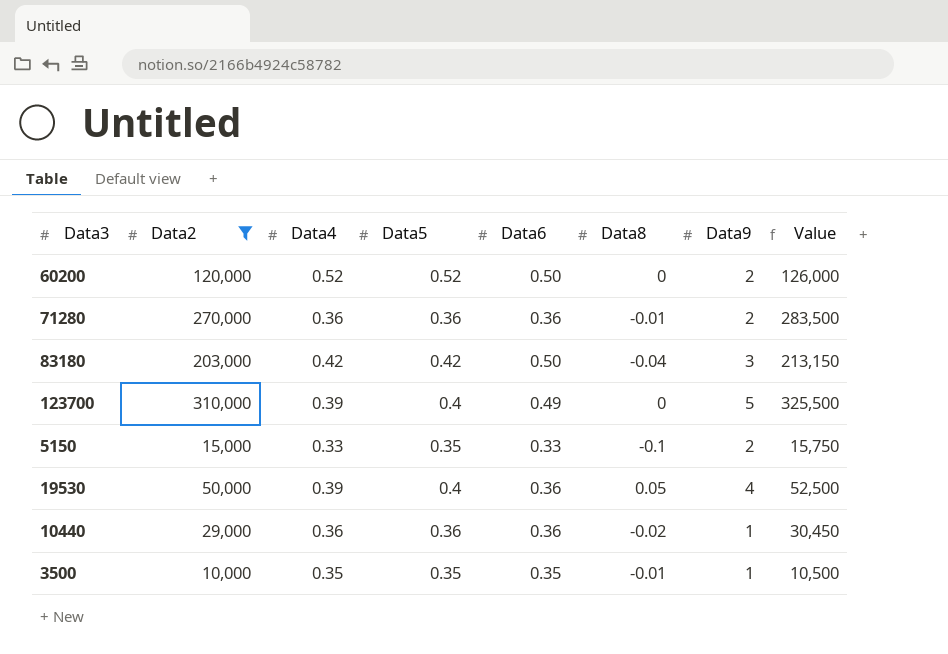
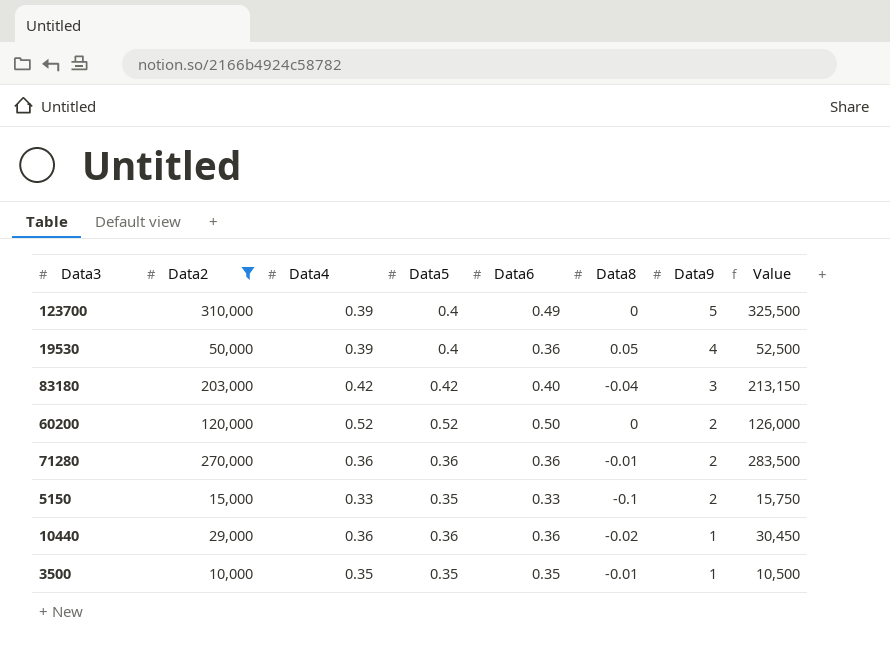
row order: none -> Data9 descending
83180 | Data6: 0.50 -> 0.40

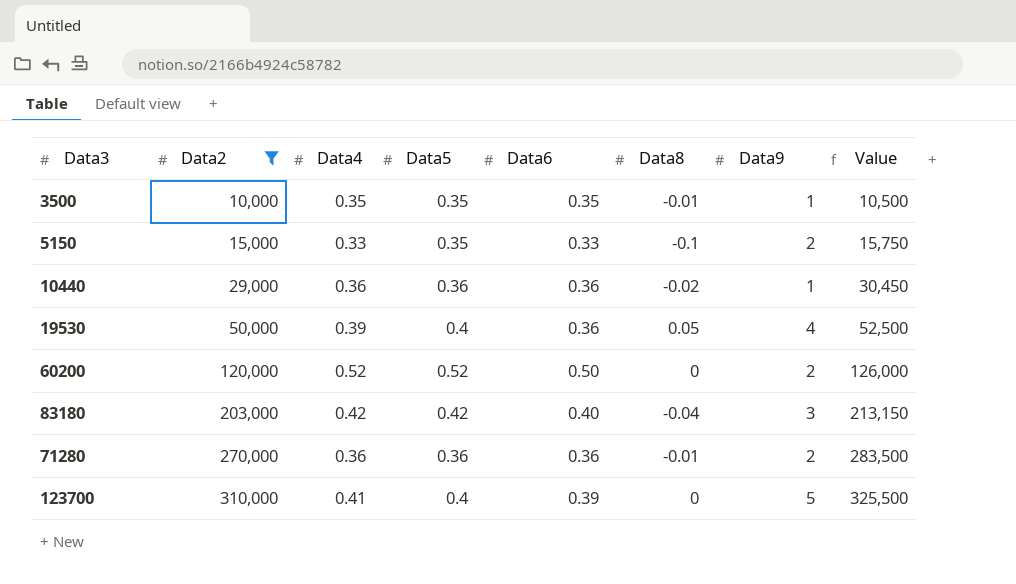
row order: Data9 descending -> Data2 ascending
123700 | Data4: 0.39 -> 0.41
123700 | Data6: 0.49 -> 0.39

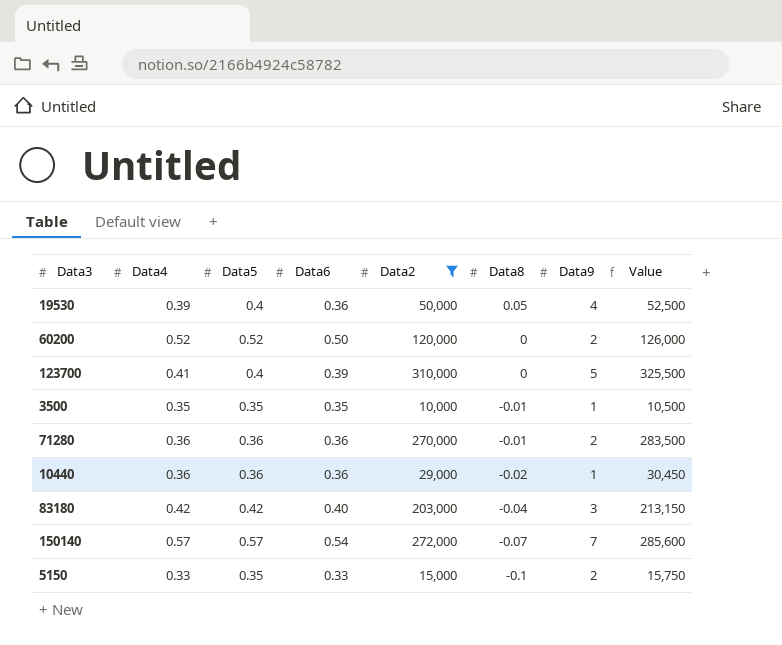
row order: Data2 ascending -> Data8 descending
column Data2 | position: 2 -> 5
row 150140: none -> 0.57 | 0.57 | 0.54 | 272,000 | -0.07 | 7 | 285,600

